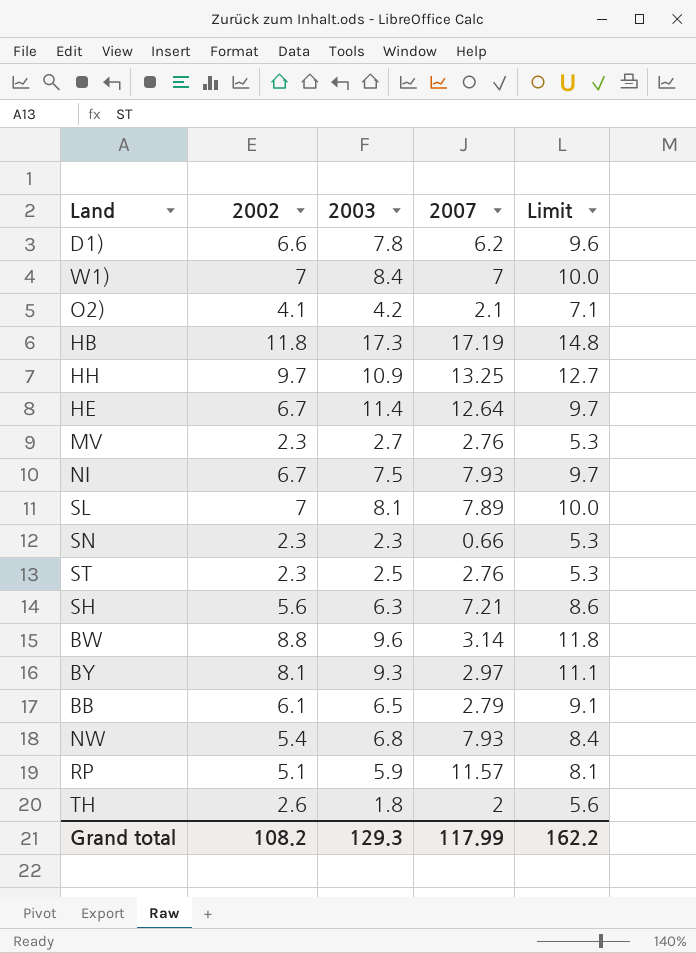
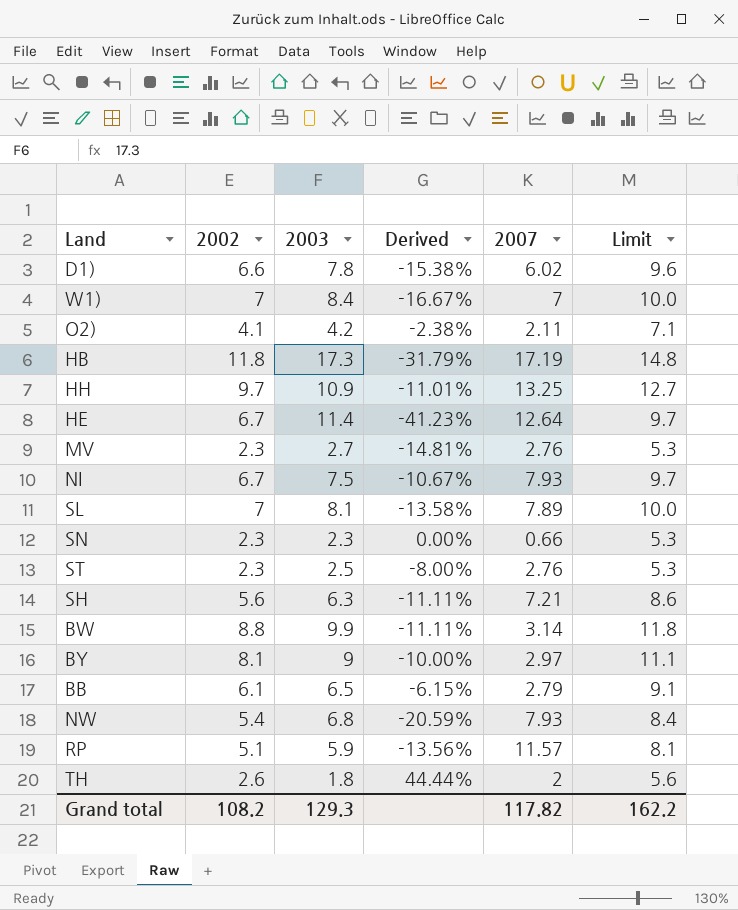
column Derived | formula: none -> ([2002] - [2003]) / [2003]
D1) | 2007: 6.2 -> 6.02
O2) | 2007: 2.1 -> 2.11
BW | 2003: 9.6 -> 9.9
BY | 2003: 9.3 -> 9
Grand total | 2007: 117.99 -> 117.82

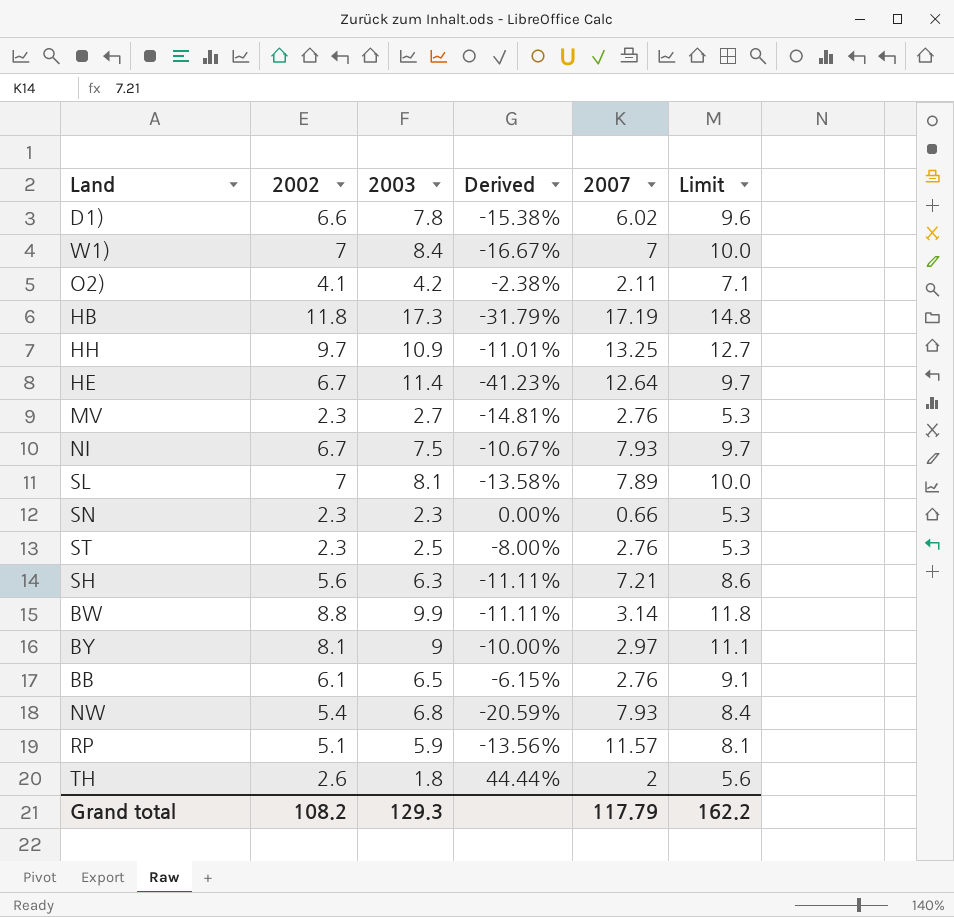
BB | 2007: 2.79 -> 2.76
Grand total | 2007: 117.82 -> 117.79

